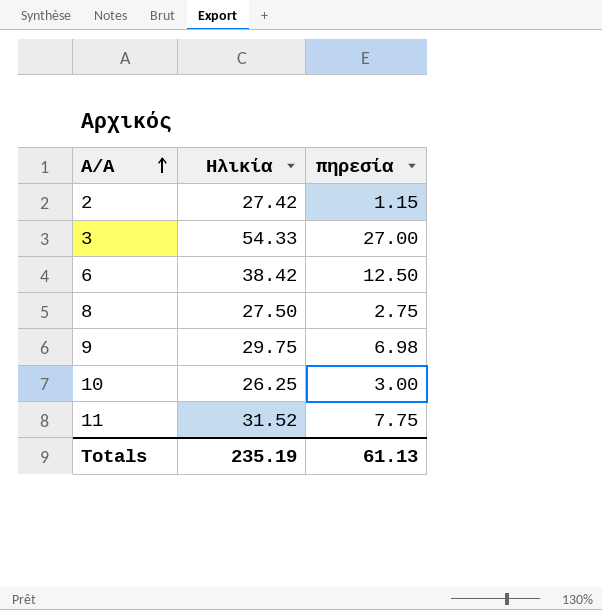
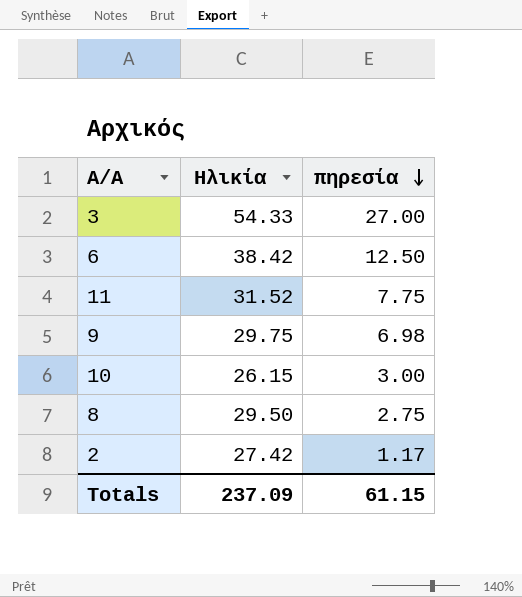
row order: Α/Α ascending -> πηρεσία descending
10 | Ηλικία: 26.25 -> 26.15
8 | Ηλικία: 27.50 -> 29.50
2 | πηρεσία: 1.15 -> 1.17
Totals | Ηλικία: 235.19 -> 237.09
Totals | πηρεσία: 61.13 -> 61.15

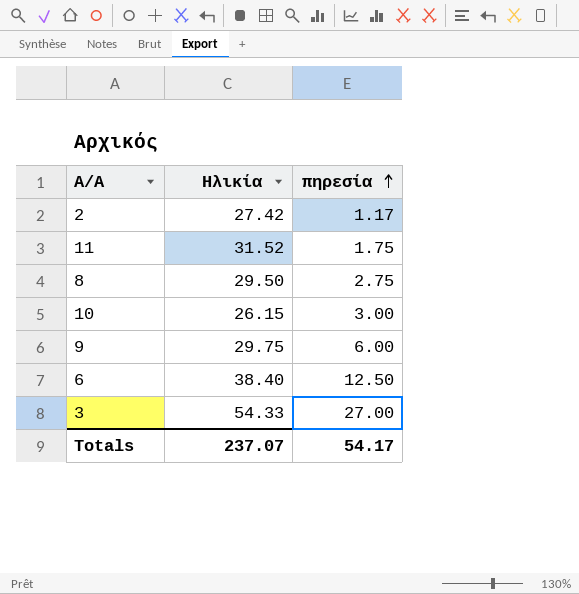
row order: πηρεσία descending -> πηρεσία ascending
11 | πηρεσία: 7.75 -> 1.75
9 | πηρεσία: 6.98 -> 6.00
6 | Ηλικία: 38.42 -> 38.40
Totals | Ηλικία: 237.09 -> 237.07
Totals | πηρεσία: 61.15 -> 54.17

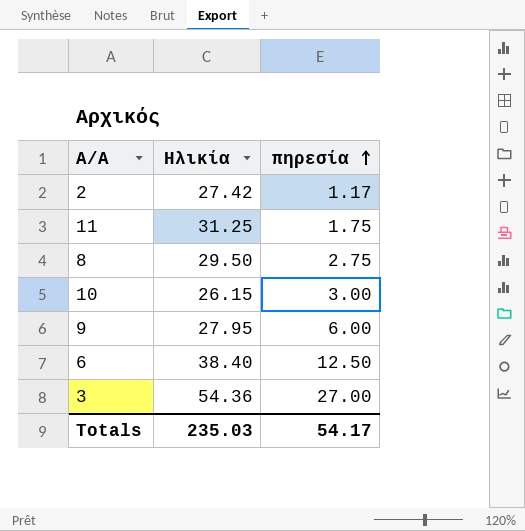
11 | Ηλικία: 31.52 -> 31.25
9 | Ηλικία: 29.75 -> 27.95
3 | Ηλικία: 54.33 -> 54.36
Totals | Ηλικία: 237.07 -> 235.03

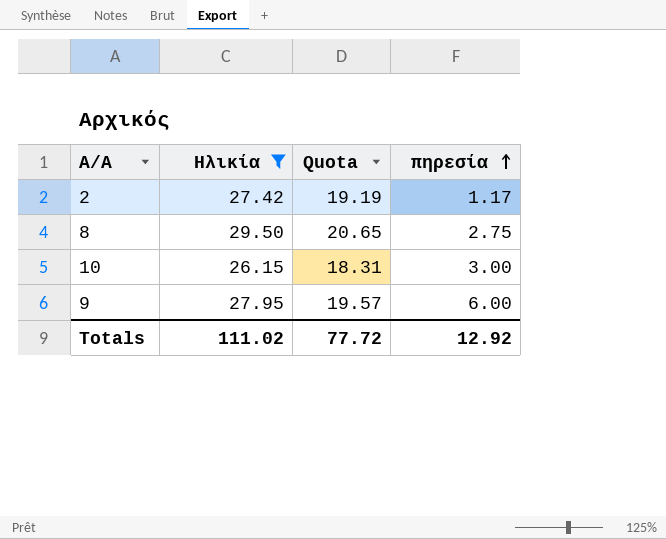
filter: none -> Ηλικία <= 29.50
column Quota | formula: none -> [Ηλικία] * 0.7
Totals | Ηλικία: 235.03 -> 111.02
Totals | πηρεσία: 54.17 -> 12.92

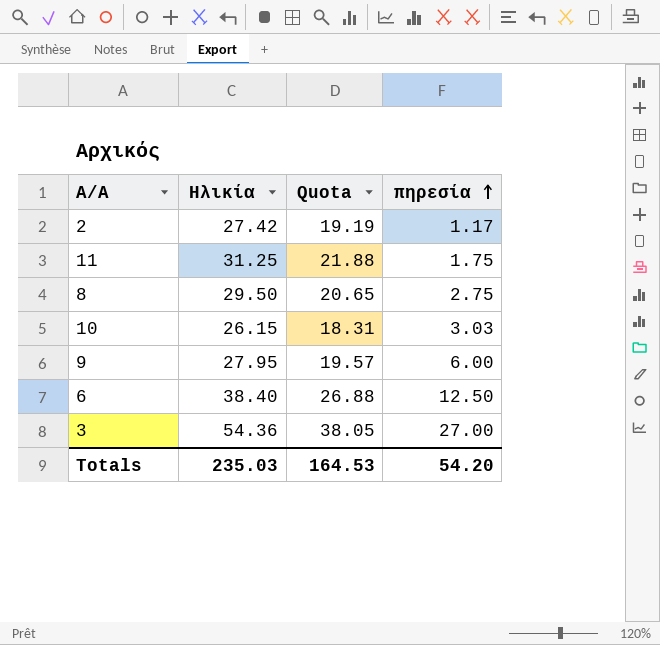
filter: Ηλικία <= 29.50 -> none
10 | πηρεσία: 3.00 -> 3.03
Totals | Ηλικία: 111.02 -> 235.03
Totals | Quota: 77.72 -> 164.53
Totals | πηρεσία: 12.92 -> 54.20

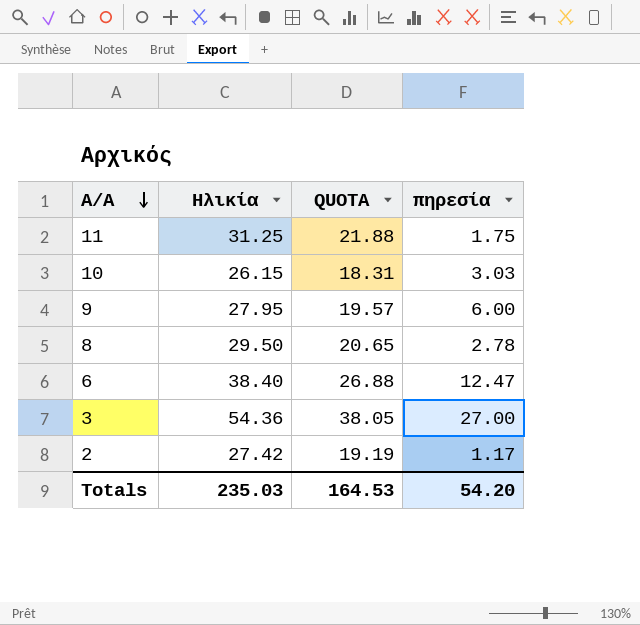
row order: πηρεσία ascending -> Α/Α descending
column name: Quota -> QUOTA
8 | πηρεσία: 2.75 -> 2.78
6 | πηρεσία: 12.50 -> 12.47

